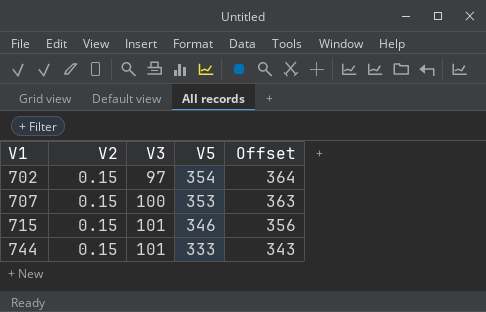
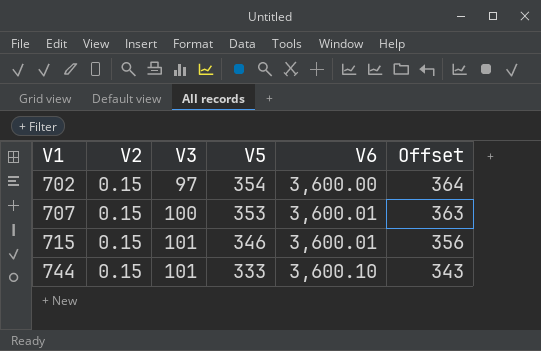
column V6 | position: none -> 5

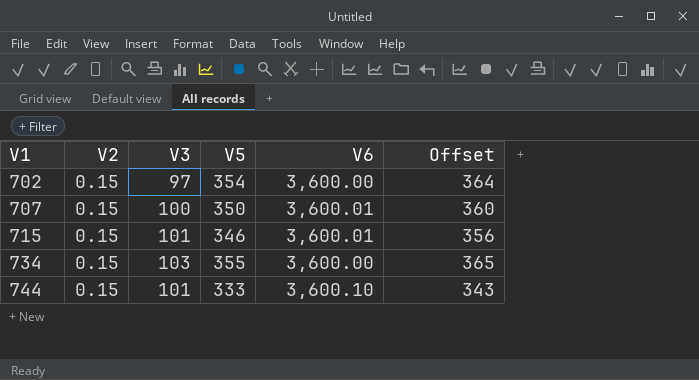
707 | V5: 353 -> 350
707 | Offset: 363 -> 360
row 734: none -> 0.15 | 103 | 355 | 3,600.00 | 365

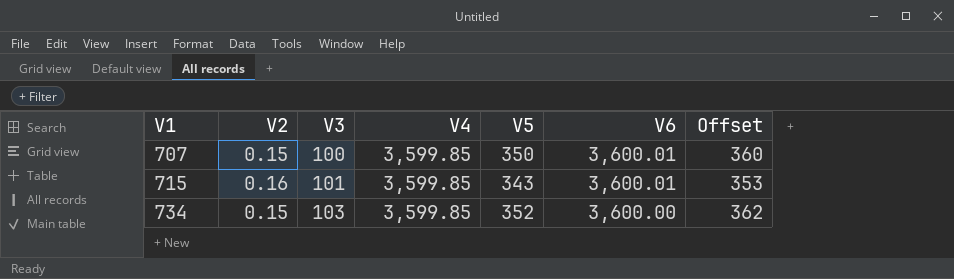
column V4 | position: none -> 4
row 702: 0.15 | 97 | 354 | 3,600.00 | 364 -> none
row 744: 0.15 | 101 | 333 | 3,600.10 | 343 -> none
715 | V2: 0.15 -> 0.16
715 | V5: 346 -> 343
715 | Offset: 356 -> 353
734 | V5: 355 -> 352
734 | Offset: 365 -> 362

